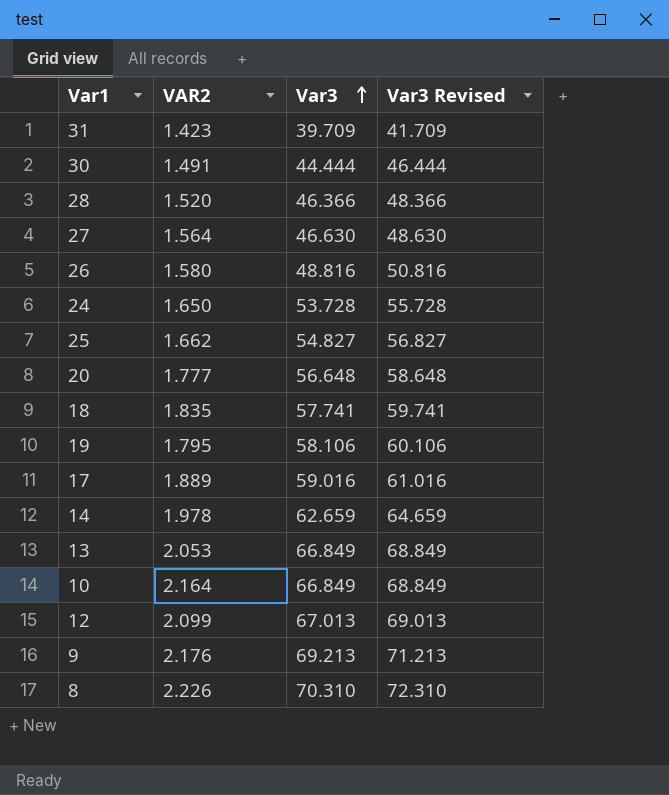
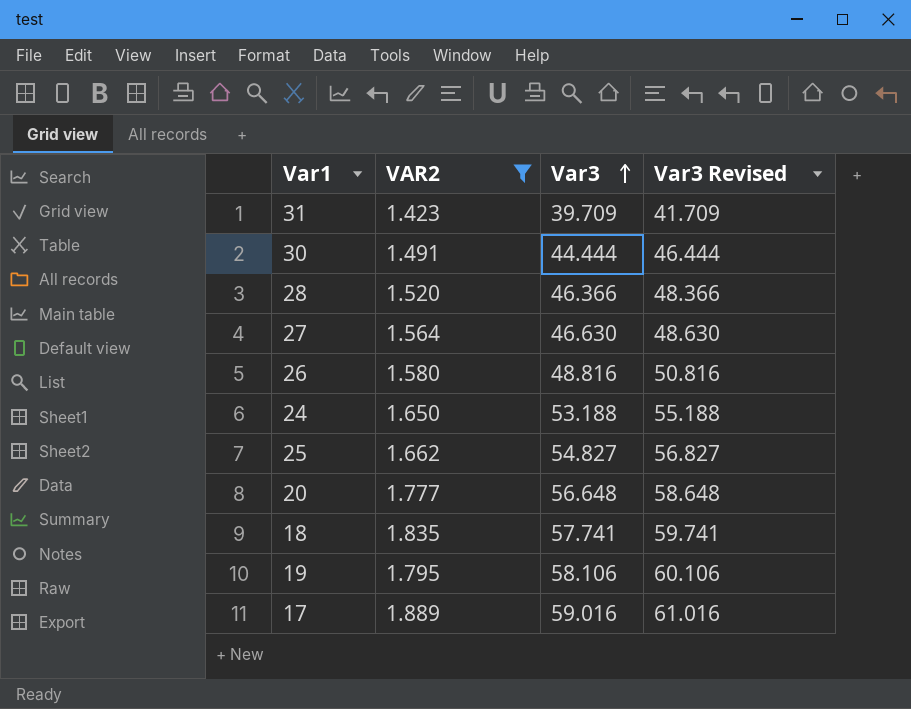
filter: none -> VAR2 <= 1.889
24 | Var3: 53.728 -> 53.188
24 | Var3 Revised: 55.728 -> 55.188

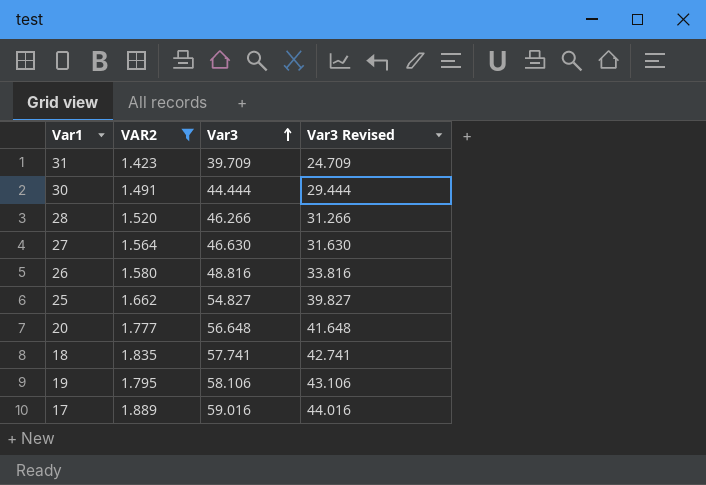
column Var3 Revised | formula: [Var3] + 2 -> [Var3] - 15
row 24: 1.650 | 53.188 | 55.188 -> none
28 | Var3: 46.366 -> 46.266

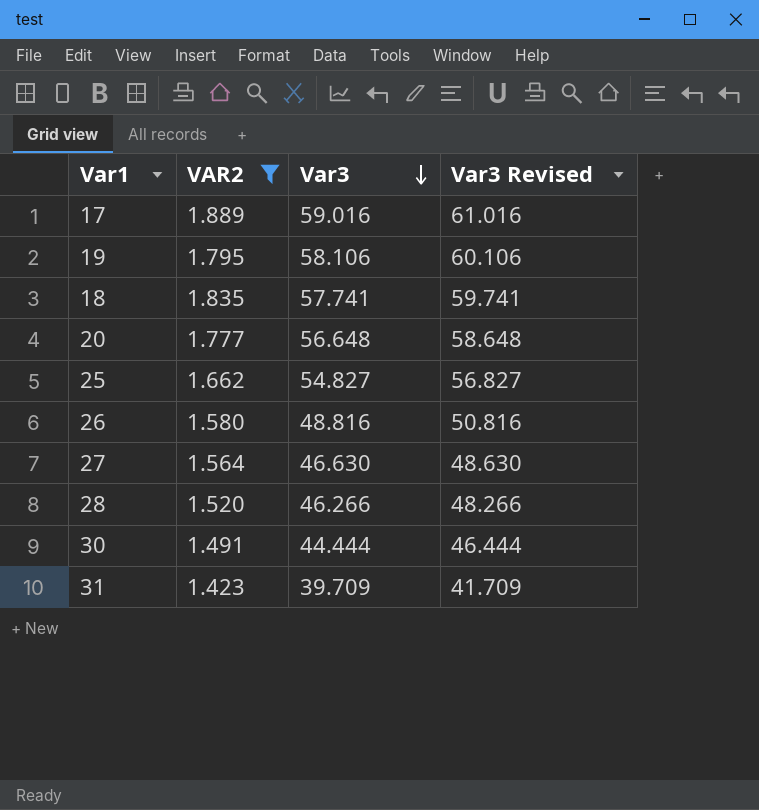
row order: Var3 ascending -> Var3 descending
column Var3 Revised | formula: [Var3] - 15 -> [Var3] + 2

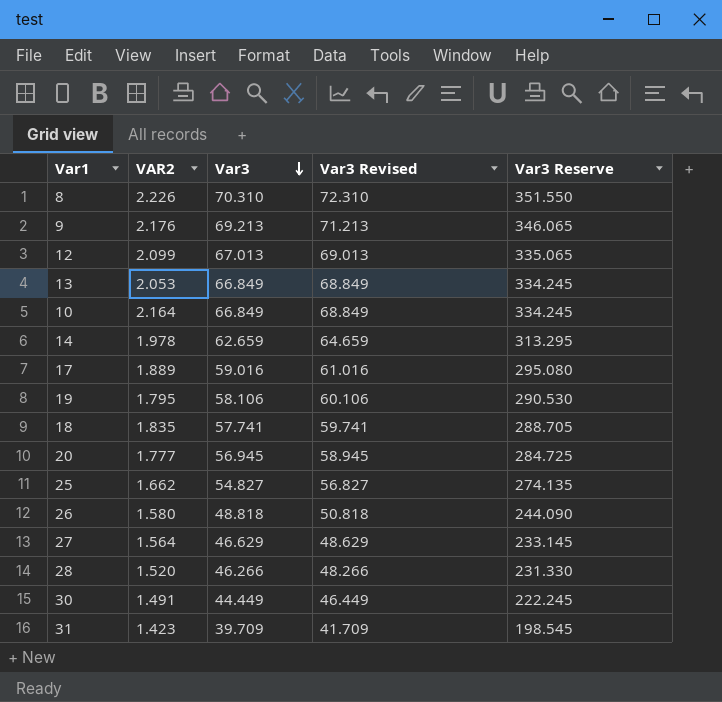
filter: VAR2 <= 1.889 -> none
column Var3 Reserve | formula: none -> [Var3] * 5
20 | Var3: 56.648 -> 56.945
20 | Var3 Revised: 58.648 -> 58.945
26 | Var3: 48.816 -> 48.818
26 | Var3 Revised: 50.816 -> 50.818
27 | Var3: 46.630 -> 46.629
27 | Var3 Revised: 48.630 -> 48.629
30 | Var3: 44.444 -> 44.449
30 | Var3 Revised: 46.444 -> 46.449

